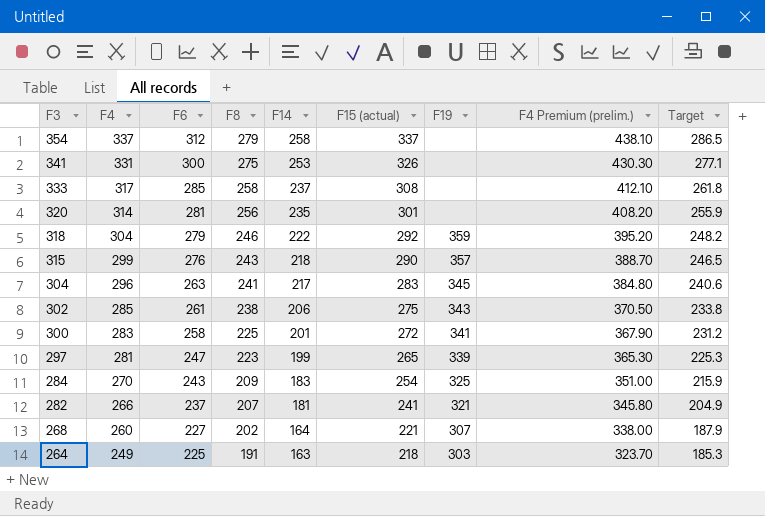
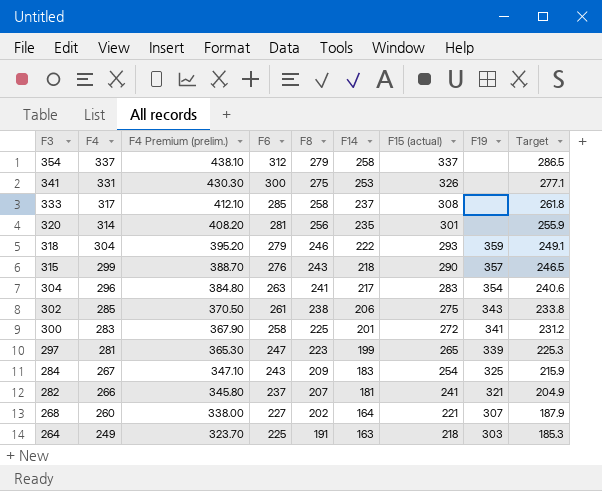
column F4 Premium (prelim.) | position: 8 -> 3
318 | F15 (actual): 292 -> 293
318 | Target: 248.2 -> 249.1
304 | F19: 345 -> 354
284 | F4: 270 -> 267
284 | F4 Premium (prelim.): 351.00 -> 347.10

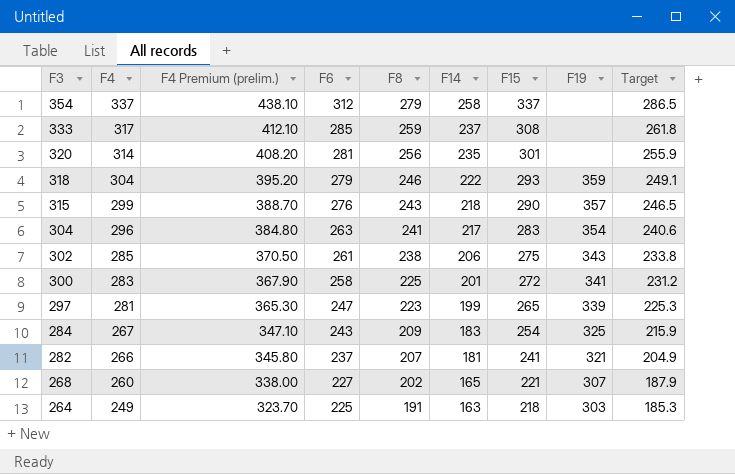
column name: F15 (actual) -> F15
row 341: 331 | 430.30 | 300 | 275 | 253 | 326 | none | 277.1 -> none
333 | F8: 258 -> 259
268 | F14: 164 -> 165

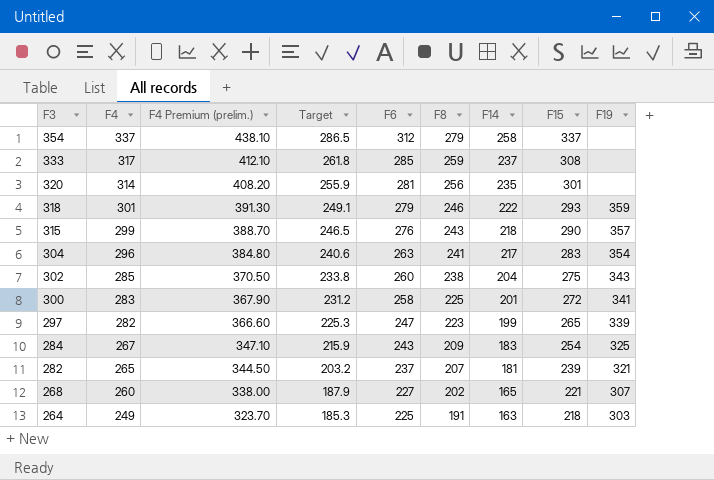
column Target | position: 9 -> 4
318 | F4: 304 -> 301
318 | F4 Premium (prelim.): 395.20 -> 391.30
302 | F6: 261 -> 260
302 | F14: 206 -> 204
297 | F4: 281 -> 282
297 | F4 Premium (prelim.): 365.30 -> 366.60
282 | F4: 266 -> 265
282 | F4 Premium (prelim.): 345.80 -> 344.50
282 | Target: 204.9 -> 203.2
282 | F15: 241 -> 239

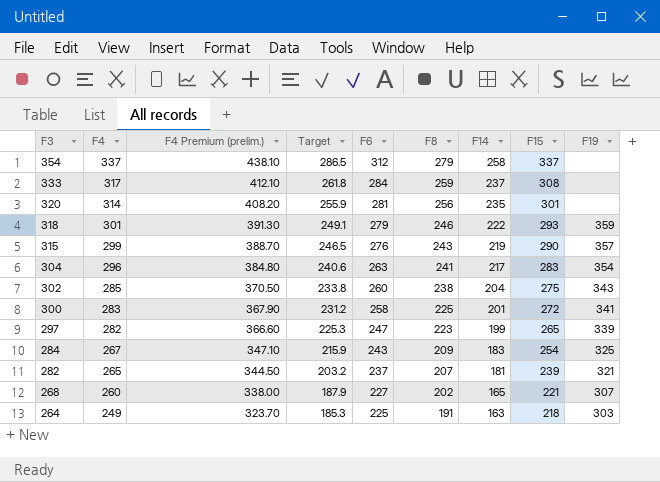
333 | F6: 285 -> 284
315 | F14: 218 -> 219

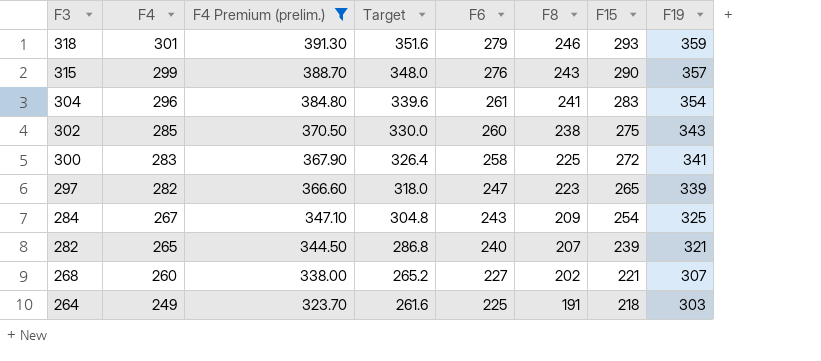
filter: none -> F4 Premium (prelim.) <= 391.30
column F14 | position: 7 -> none
column Target | formula: [F15] * 0.85 -> [F15] * 1.2
304 | F6: 263 -> 261
282 | F6: 237 -> 240

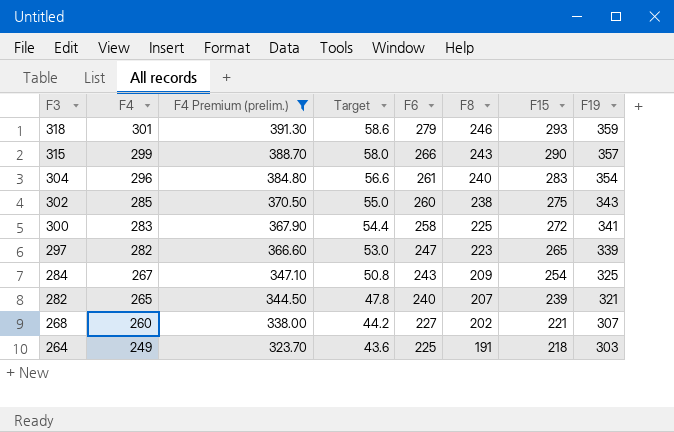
column Target | formula: [F15] * 1.2 -> [F15] * 0.2
315 | F6: 276 -> 266
304 | F8: 241 -> 240

